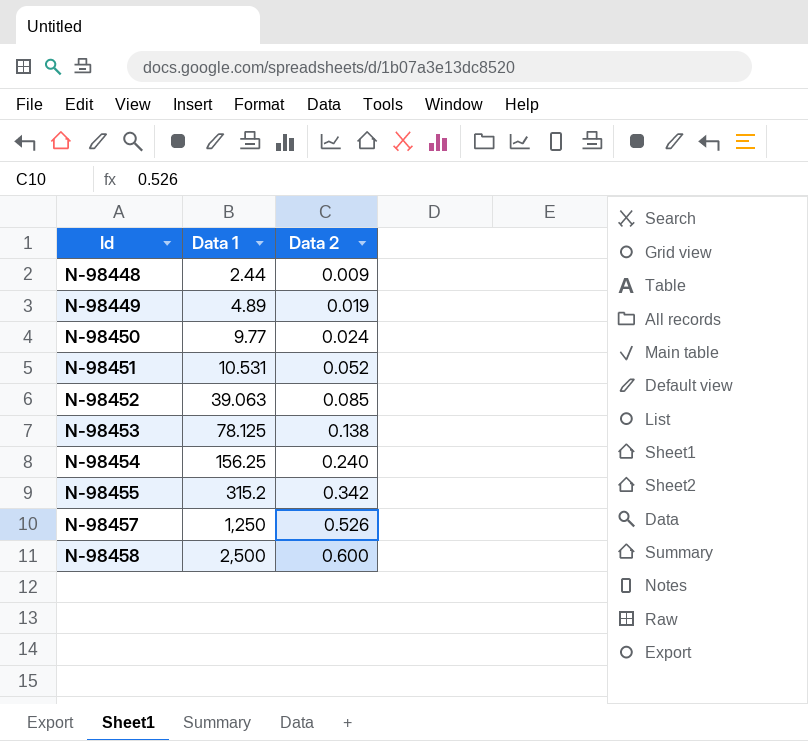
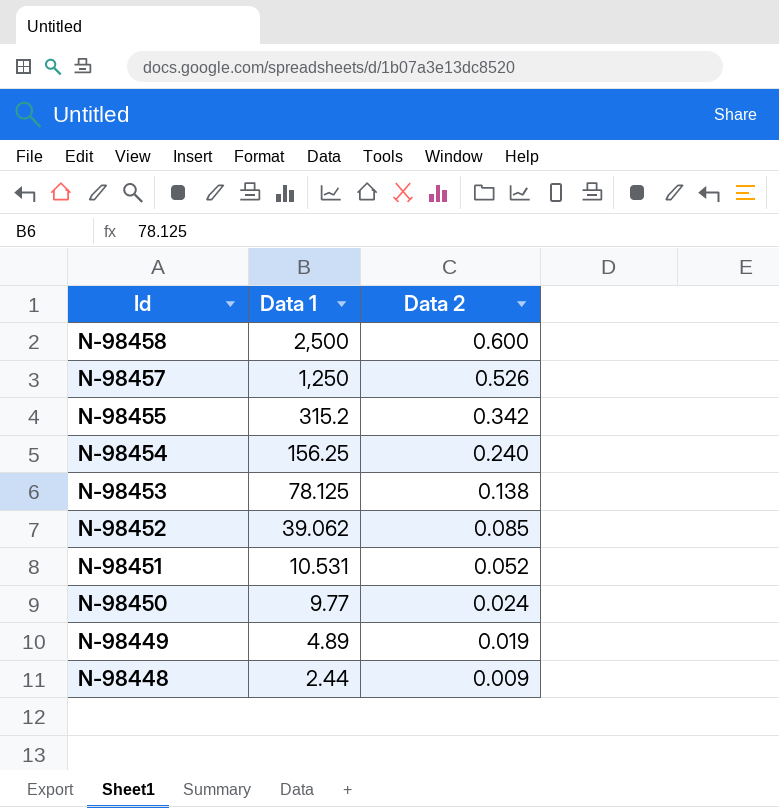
row order: Id ascending -> Id descending
N-98452 | Data 1: 39.063 -> 39.062

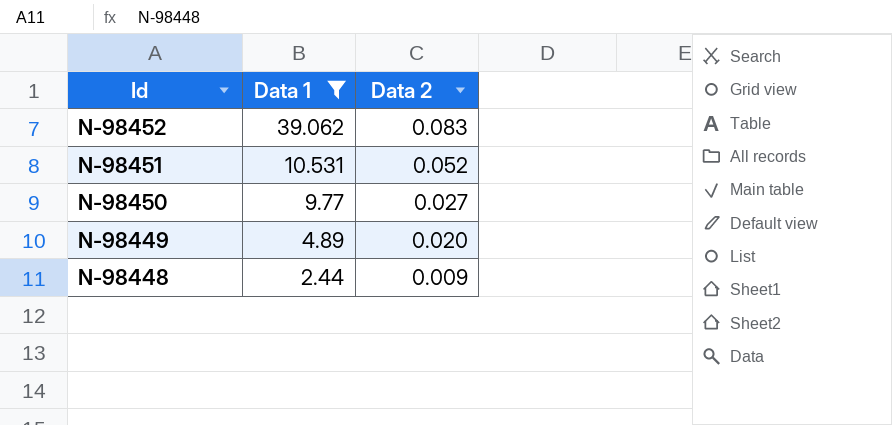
filter: none -> Data 1 <= 39.062
N-98452 | Data 2: 0.085 -> 0.083
N-98450 | Data 2: 0.024 -> 0.027
N-98449 | Data 2: 0.019 -> 0.020

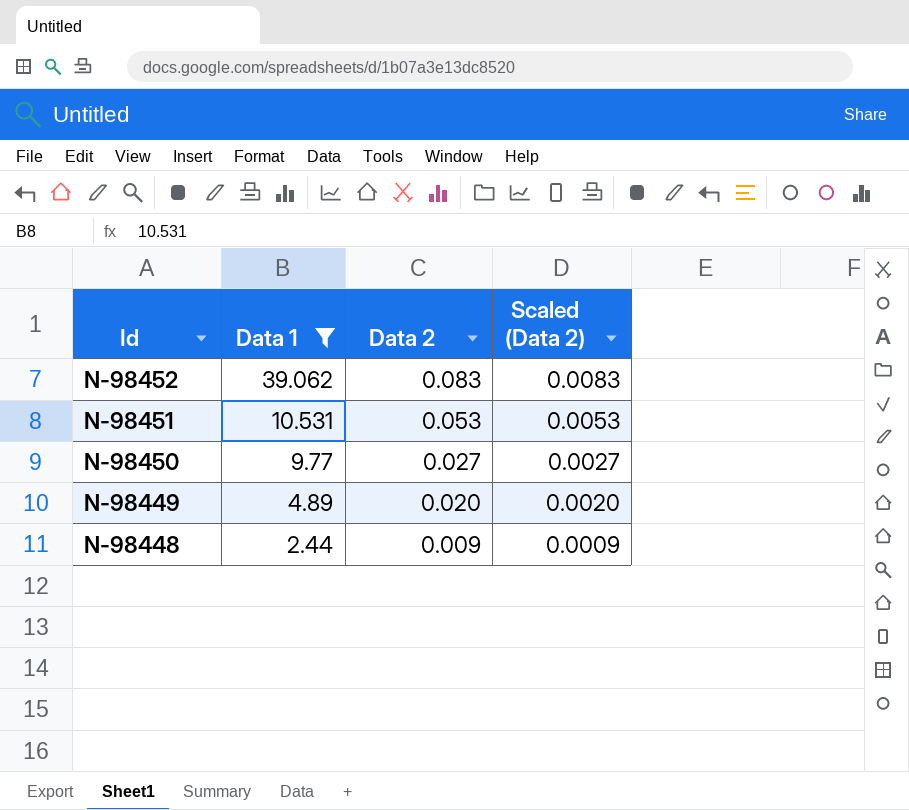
column Scaled (Data 2) | formula: none -> [Data 2] * 0.1
N-98451 | Data 2: 0.052 -> 0.053

